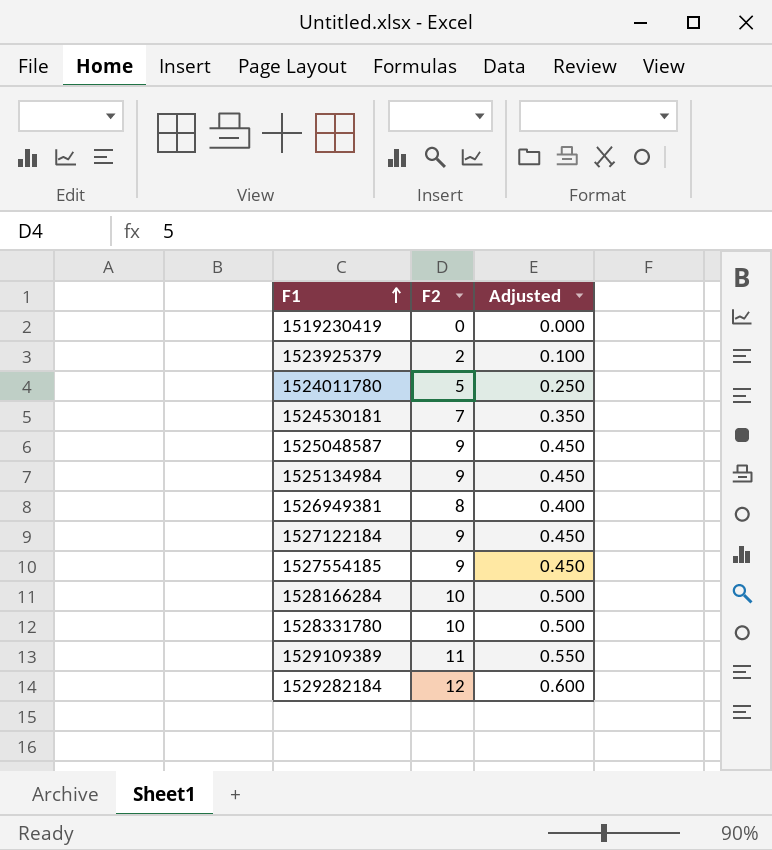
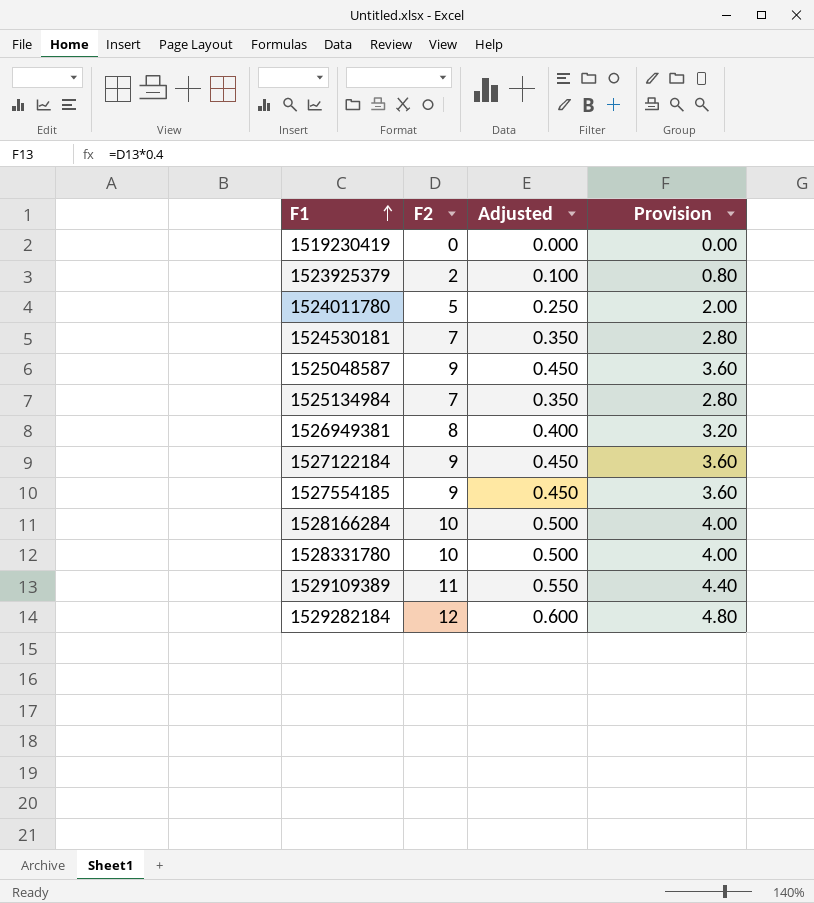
column Provision | formula: none -> [F2] * 0.4
1525134984 | F2: 9 -> 7
1525134984 | Adjusted: 0.450 -> 0.350

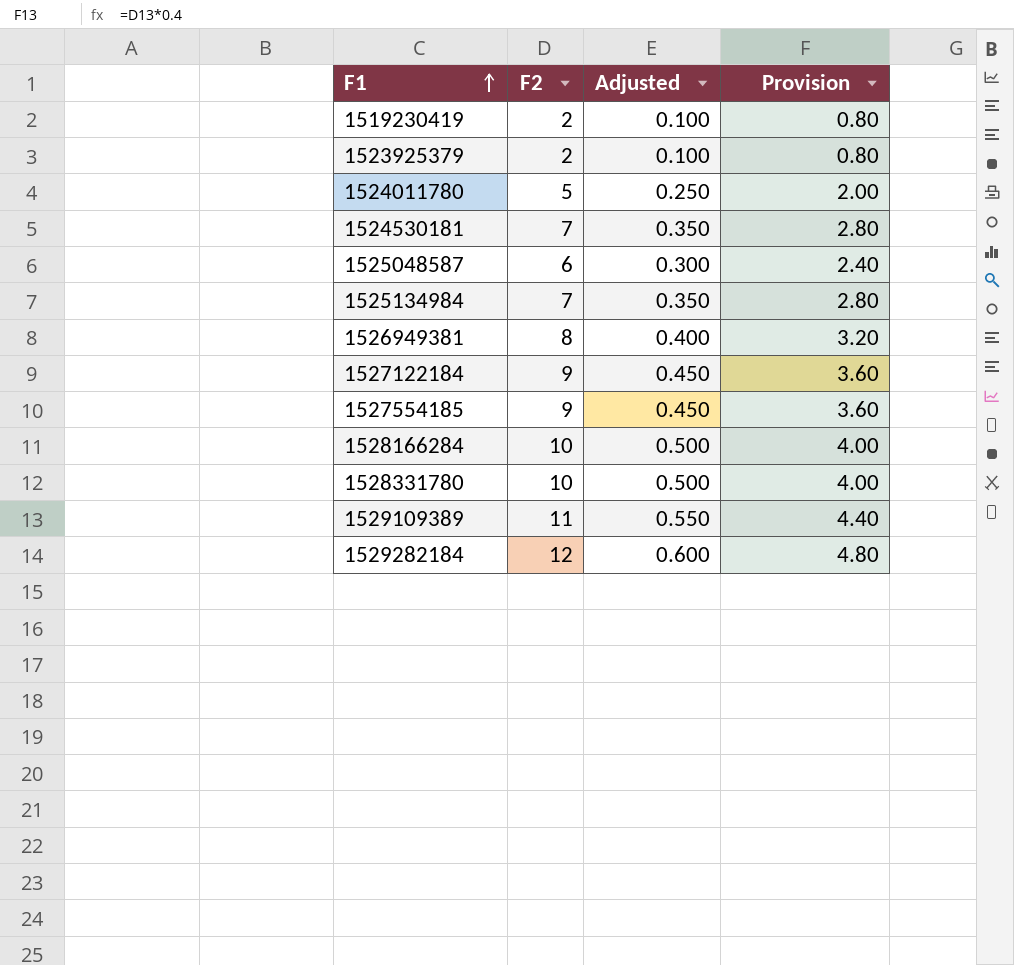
1519230419 | F2: 0 -> 2
1519230419 | Adjusted: 0.000 -> 0.100
1519230419 | Provision: 0.00 -> 0.80
1525048587 | F2: 9 -> 6
1525048587 | Adjusted: 0.450 -> 0.300
1525048587 | Provision: 3.60 -> 2.40

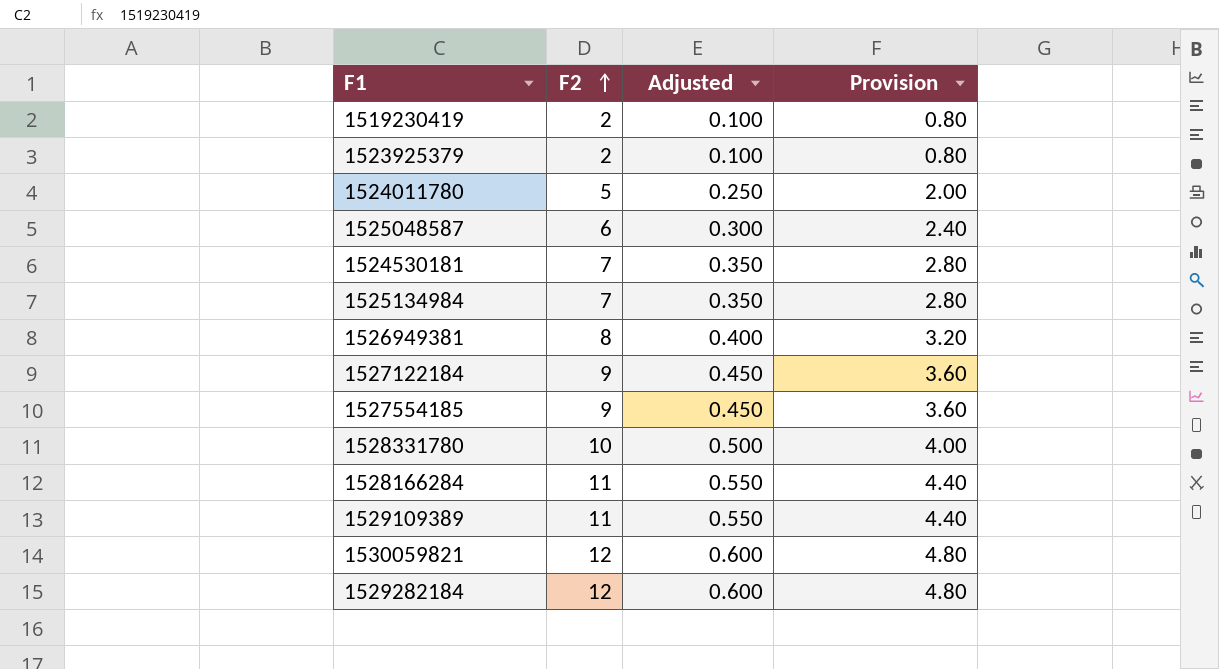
row order: F1 ascending -> F2 ascending
1528166284 | F2: 10 -> 11
1528166284 | Adjusted: 0.500 -> 0.550
1528166284 | Provision: 4.00 -> 4.40
row 1530059821: none -> 12 | 0.600 | 4.80

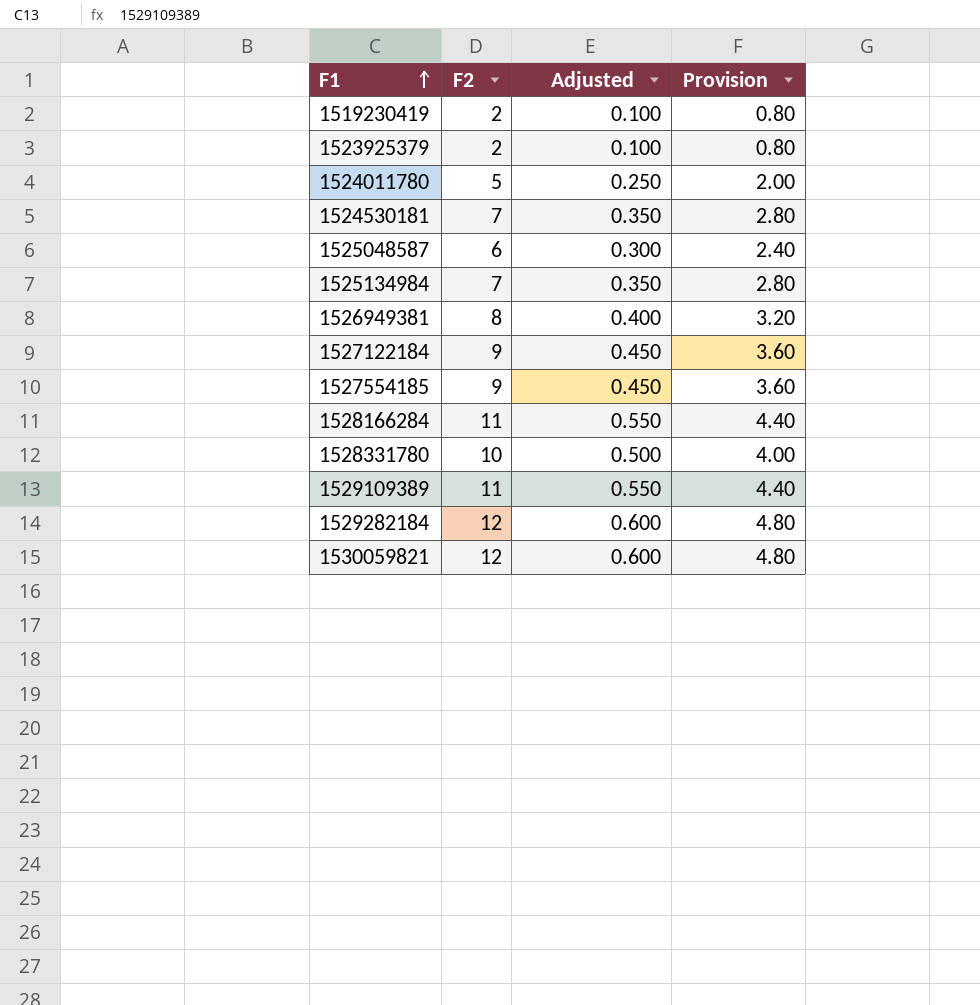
row order: F2 ascending -> F1 ascending

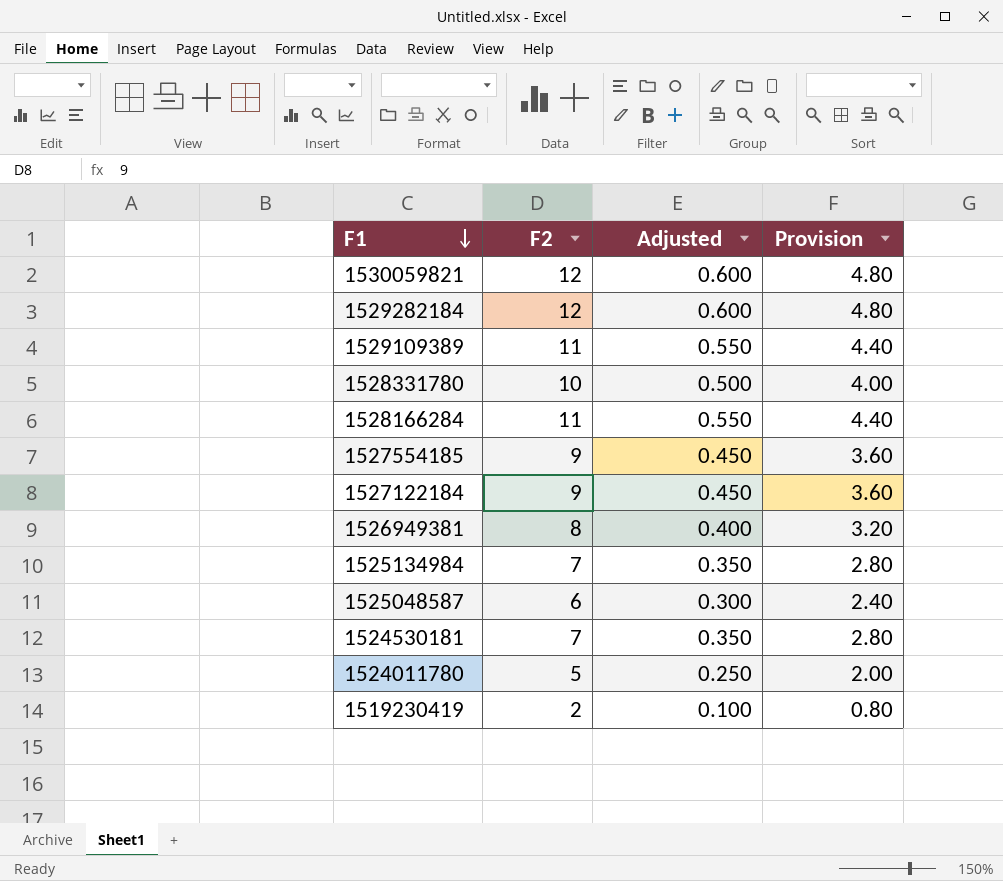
row order: F1 ascending -> F1 descending
row 1523925379: 2 | 0.100 | 0.80 -> none

